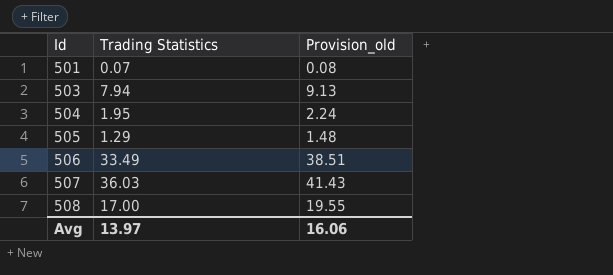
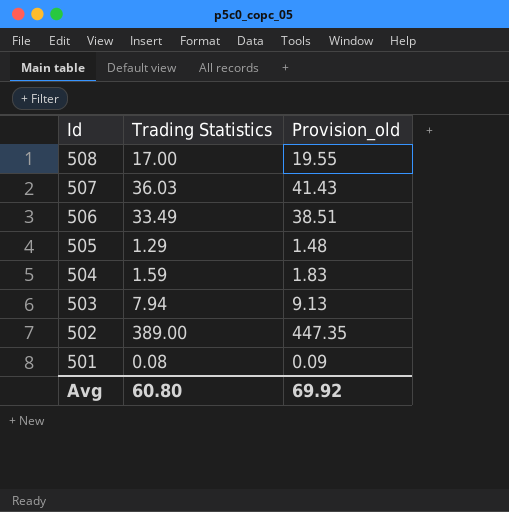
row order: Id ascending -> Id descending
504 | Trading Statistics: 1.95 -> 1.59
504 | Provision_old: 2.24 -> 1.83
row 502: none -> 389.00 | 447.35
501 | Trading Statistics: 0.07 -> 0.08
501 | Provision_old: 0.08 -> 0.09
Avg | Trading Statistics: 13.97 -> 60.80
Avg | Provision_old: 16.06 -> 69.92

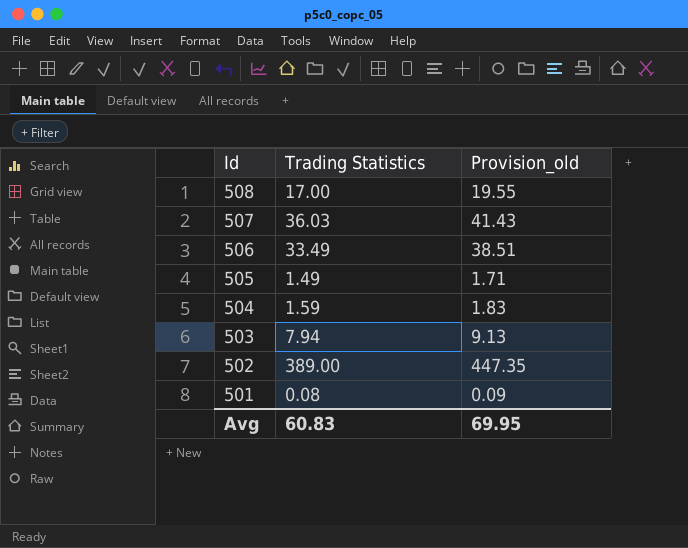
505 | Trading Statistics: 1.29 -> 1.49
505 | Provision_old: 1.48 -> 1.71
Avg | Trading Statistics: 60.80 -> 60.83
Avg | Provision_old: 69.92 -> 69.95

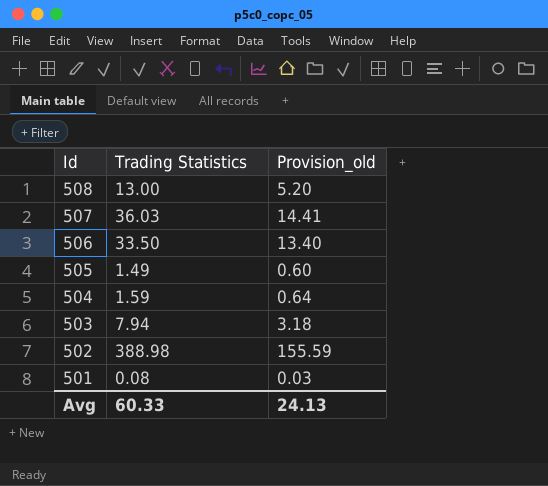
column Provision_old | formula: [Trading Statistics] * 1.15 -> [Trading Statistics] * 0.4
508 | Trading Statistics: 17.00 -> 13.00
506 | Trading Statistics: 33.49 -> 33.50
502 | Trading Statistics: 389.00 -> 388.98
Avg | Trading Statistics: 60.83 -> 60.33
Avg | Provision_old: 69.95 -> 24.13

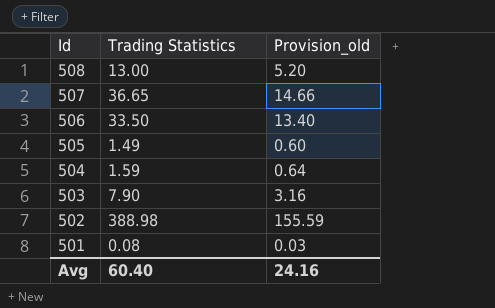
507 | Trading Statistics: 36.03 -> 36.65
507 | Provision_old: 14.41 -> 14.66
503 | Trading Statistics: 7.94 -> 7.90
503 | Provision_old: 3.18 -> 3.16
Avg | Trading Statistics: 60.33 -> 60.40
Avg | Provision_old: 24.13 -> 24.16

